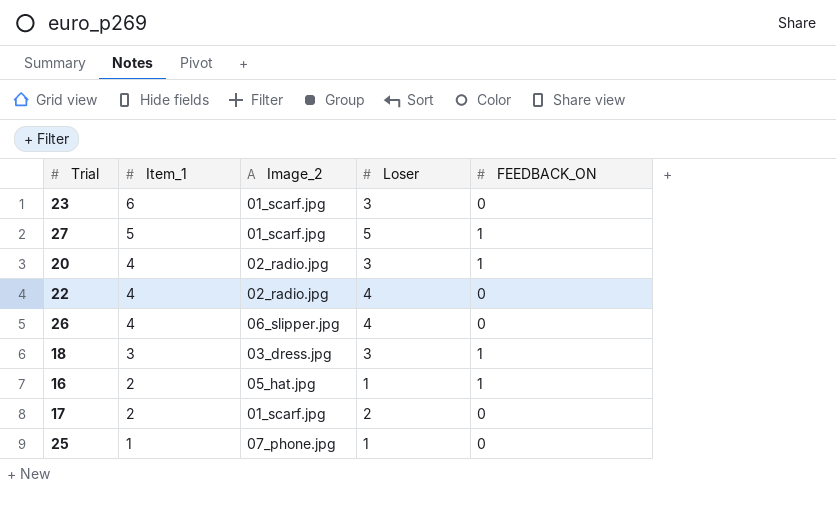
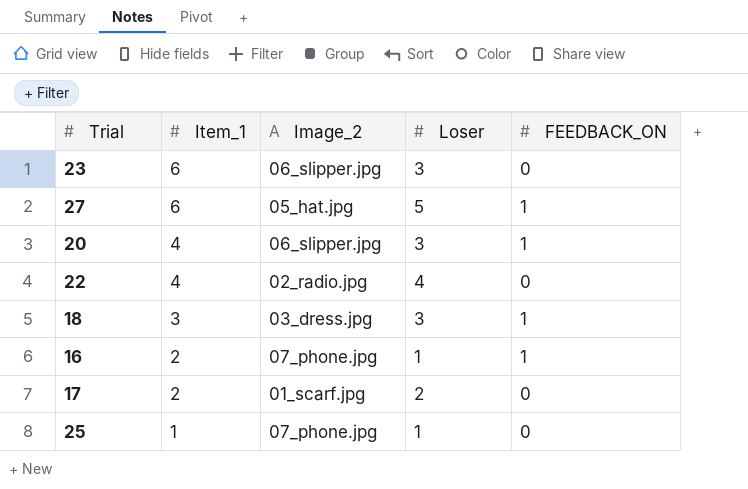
row 26: 4 | 06_slipper.jpg | 4 | 0 -> none
23 | Image_2: 01_scarf.jpg -> 06_slipper.jpg
27 | Item_1: 5 -> 6
27 | Image_2: 01_scarf.jpg -> 05_hat.jpg
20 | Image_2: 02_radio.jpg -> 06_slipper.jpg
16 | Image_2: 05_hat.jpg -> 07_phone.jpg

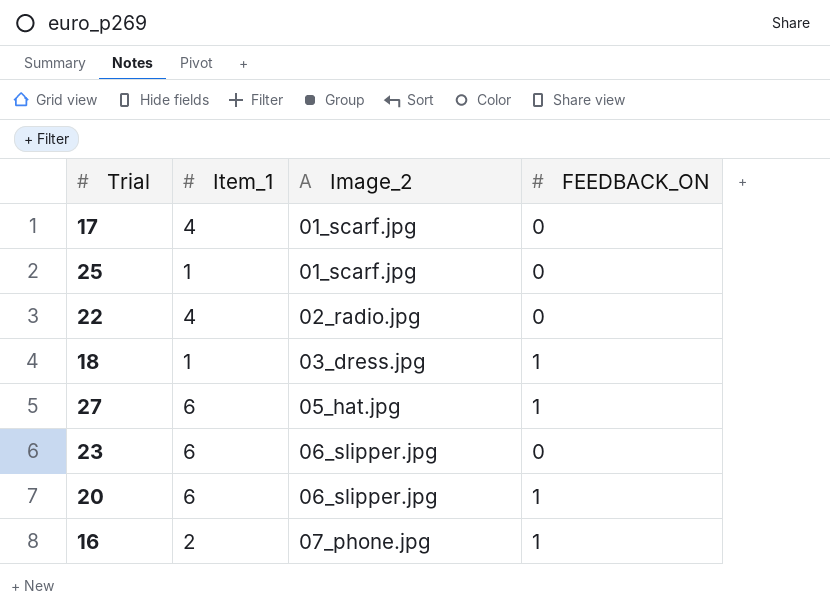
row order: Item_1 descending -> Image_2 ascending
column Loser | position: 4 -> none
17 | Item_1: 2 -> 4
25 | Image_2: 07_phone.jpg -> 01_scarf.jpg
18 | Item_1: 3 -> 1
20 | Item_1: 4 -> 6

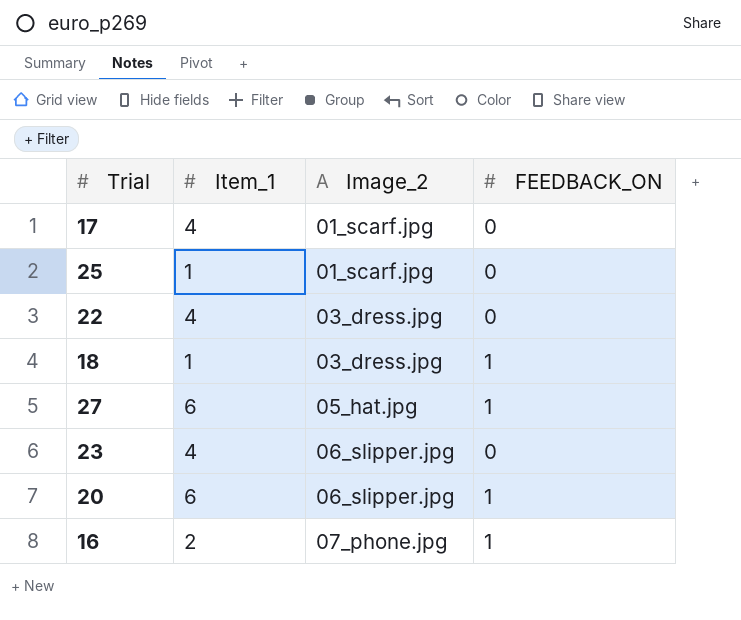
22 | Image_2: 02_radio.jpg -> 03_dress.jpg
23 | Item_1: 6 -> 4

